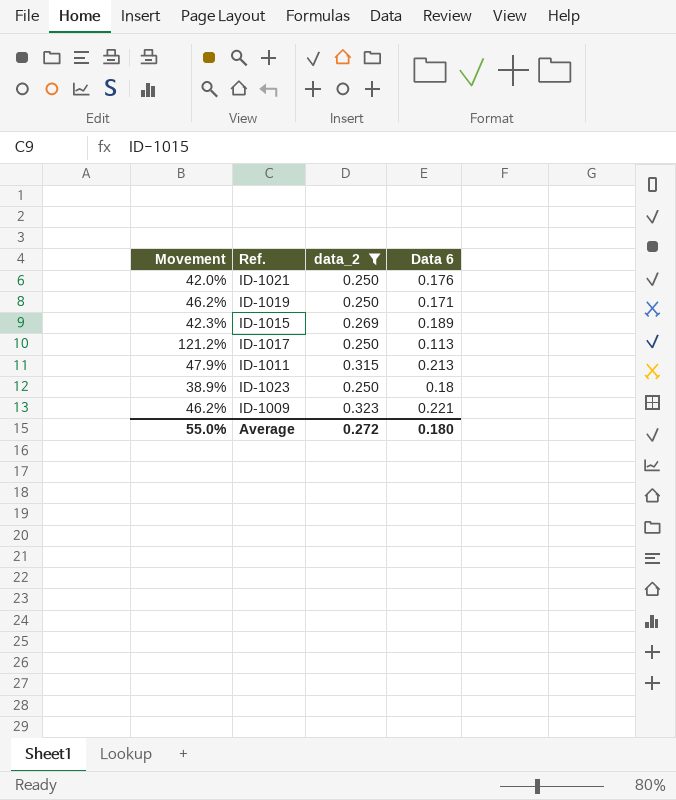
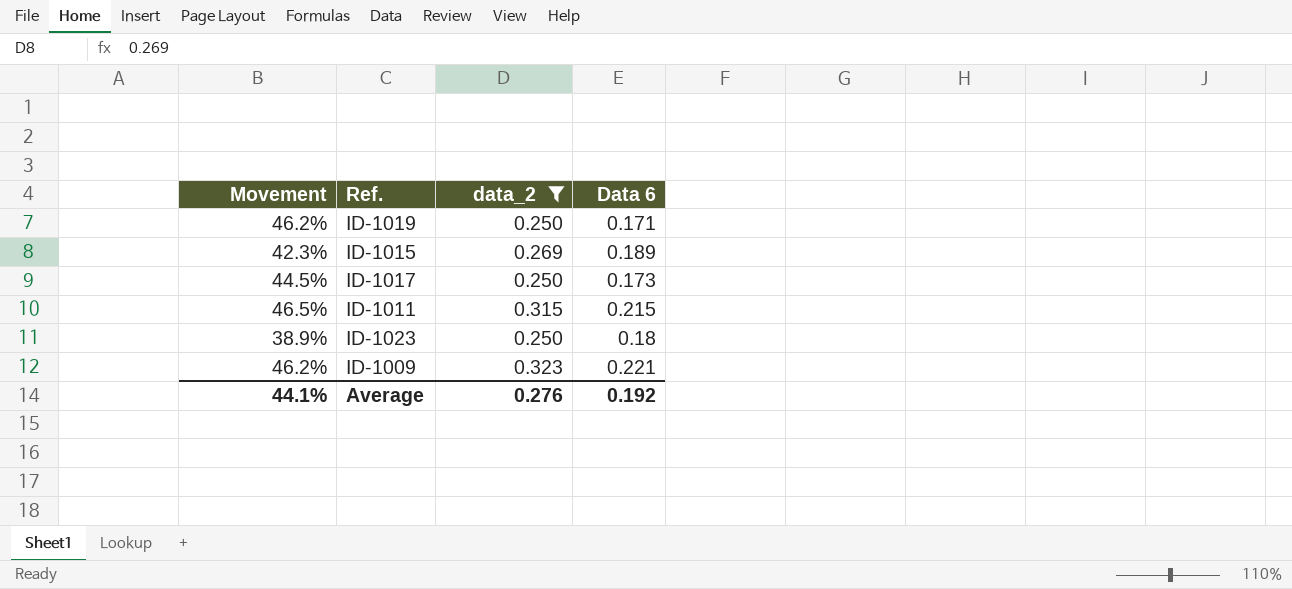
row ID-1021: 42.0% | 0.250 | 0.176 -> none
ID-1017 | Movement: 121.2% -> 44.5%
ID-1017 | Data 6: 0.113 -> 0.173
ID-1011 | Movement: 47.9% -> 46.5%
ID-1011 | Data 6: 0.213 -> 0.215
Average | Movement: 55.0% -> 44.1%
Average | data_2: 0.272 -> 0.276
Average | Data 6: 0.180 -> 0.192

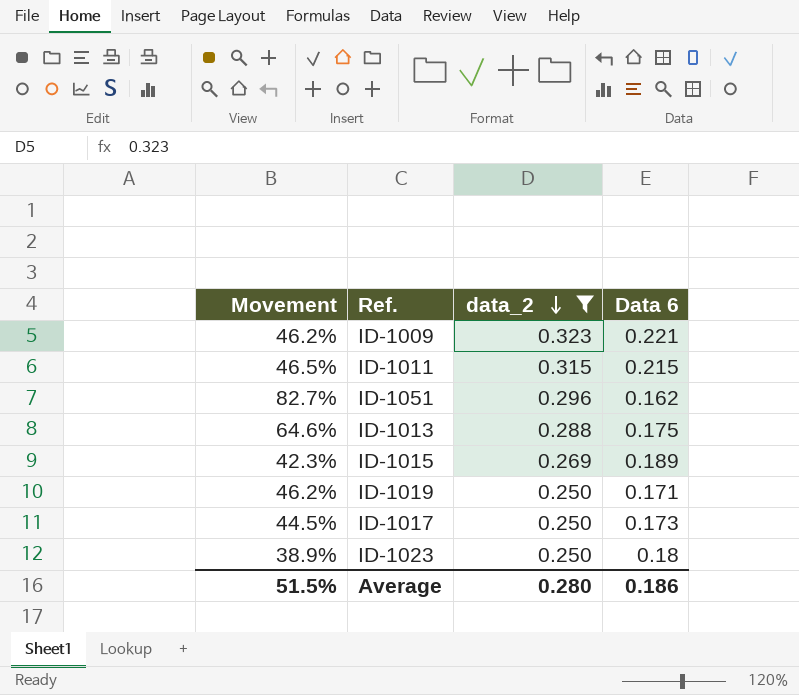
row order: none -> data_2 descending
row ID-1051: none -> 82.7% | 0.296 | 0.162
row ID-1013: none -> 64.6% | 0.288 | 0.175
Average | Movement: 44.1% -> 51.5%
Average | data_2: 0.276 -> 0.280
Average | Data 6: 0.192 -> 0.186

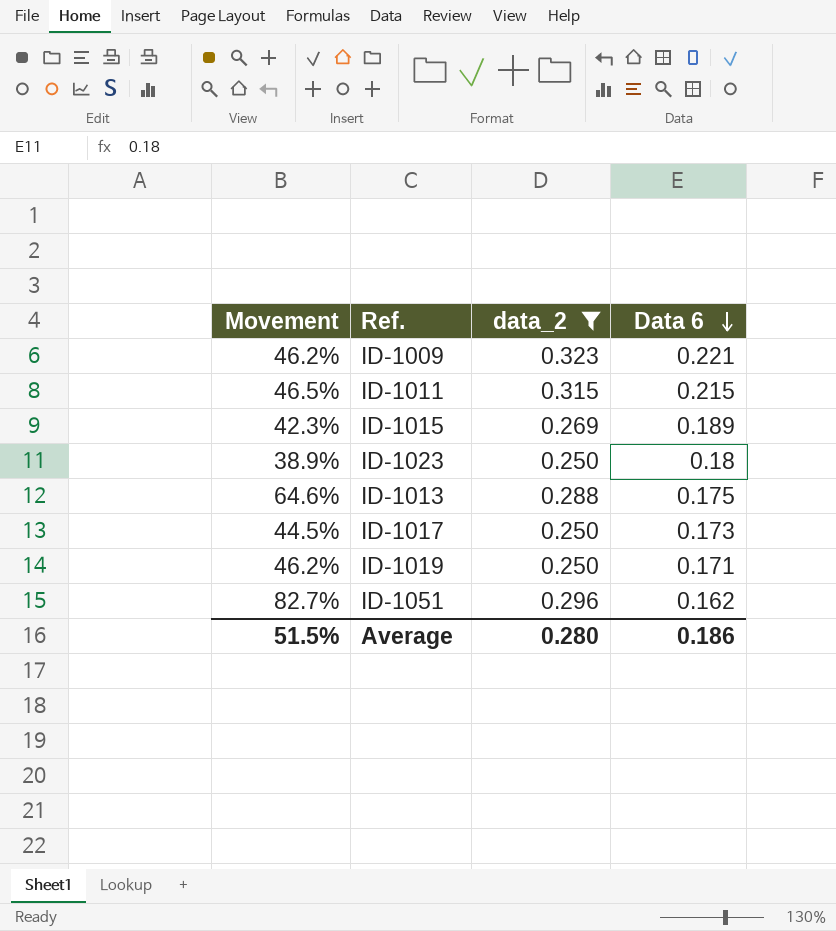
row order: data_2 descending -> Data 6 descending

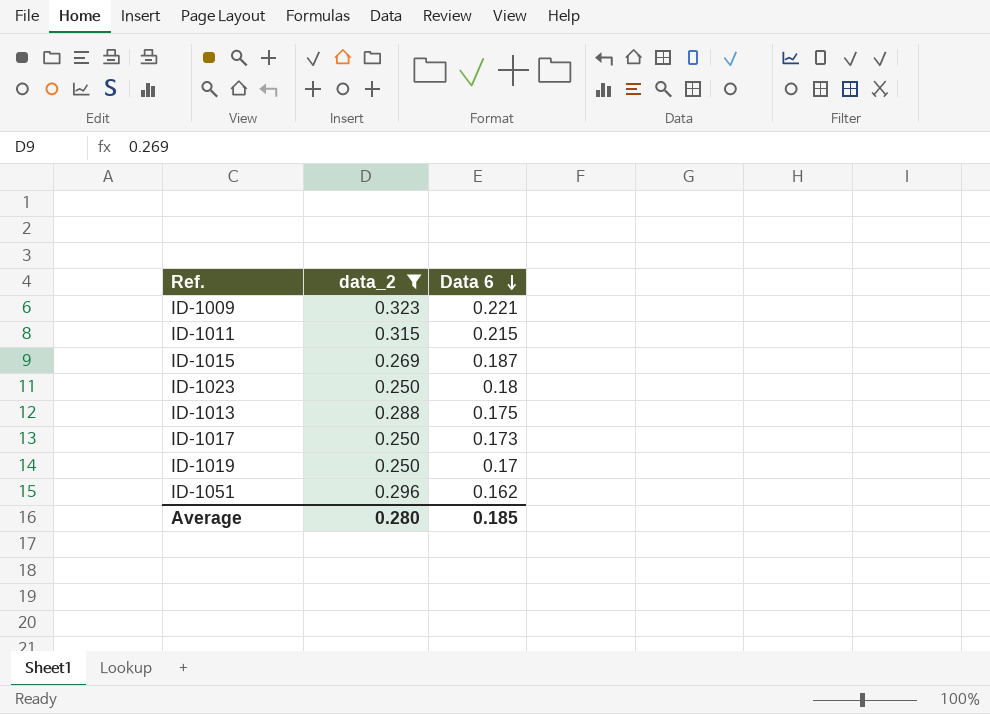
column Movement | formula: ([data_2] - [Data 6]) / [Data 6] -> none
ID-1015 | Data 6: 0.189 -> 0.187
ID-1019 | Data 6: 0.171 -> 0.17
Average | Data 6: 0.186 -> 0.185

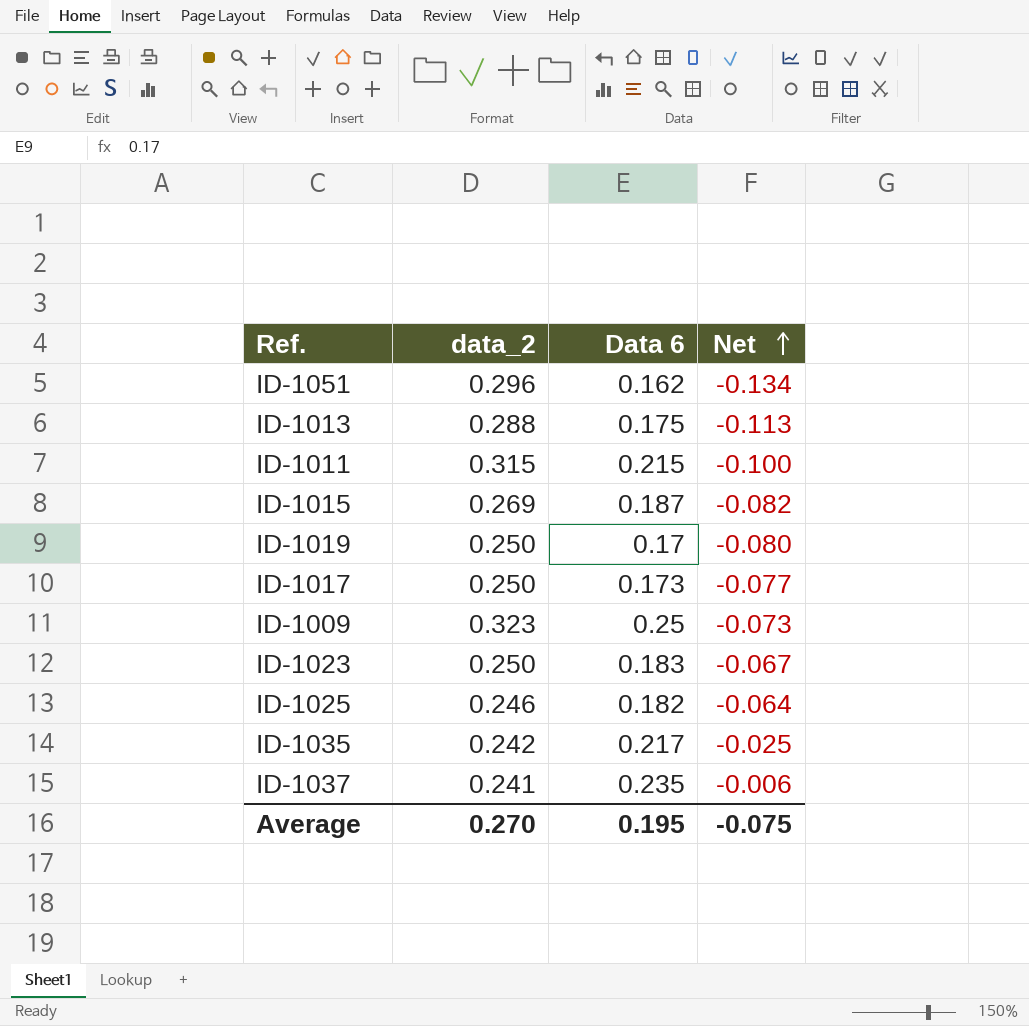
filter: data_2 >= 0.250 -> none
row order: Data 6 descending -> Net ascending
column Net | formula: none -> [Data 6] - [data_2]
ID-1009 | Data 6: 0.221 -> 0.25
ID-1023 | Data 6: 0.18 -> 0.183
Average | data_2: 0.280 -> 0.270
Average | Data 6: 0.185 -> 0.195

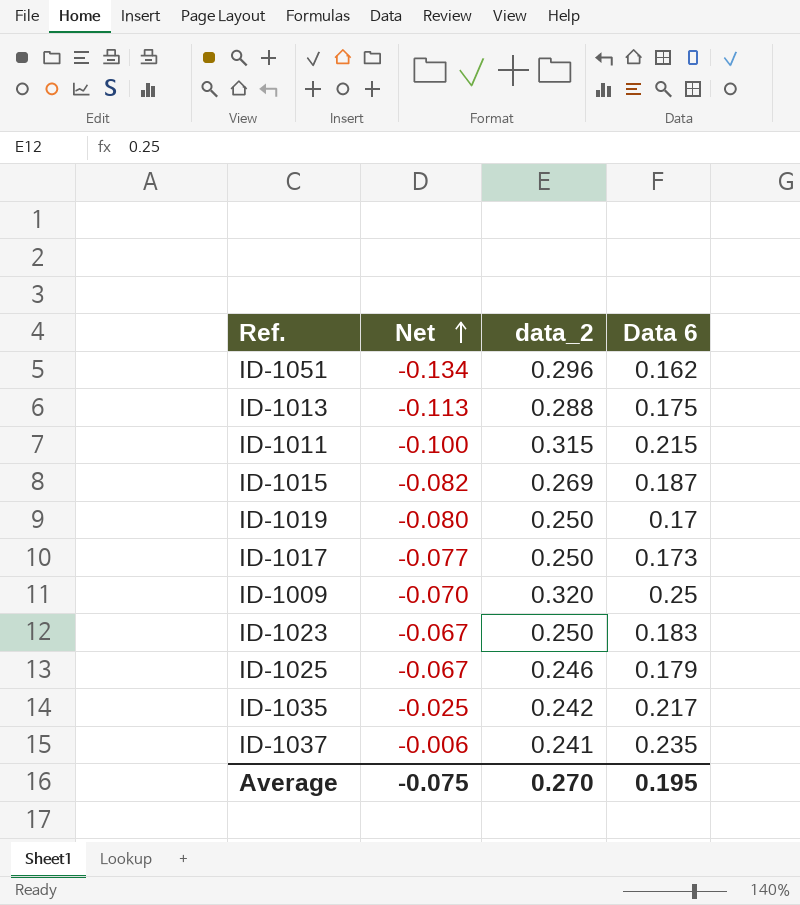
column Net | position: 4 -> 2
ID-1009 | Net: -0.073 -> -0.070
ID-1009 | data_2: 0.323 -> 0.320
ID-1025 | Net: -0.064 -> -0.067
ID-1025 | Data 6: 0.182 -> 0.179

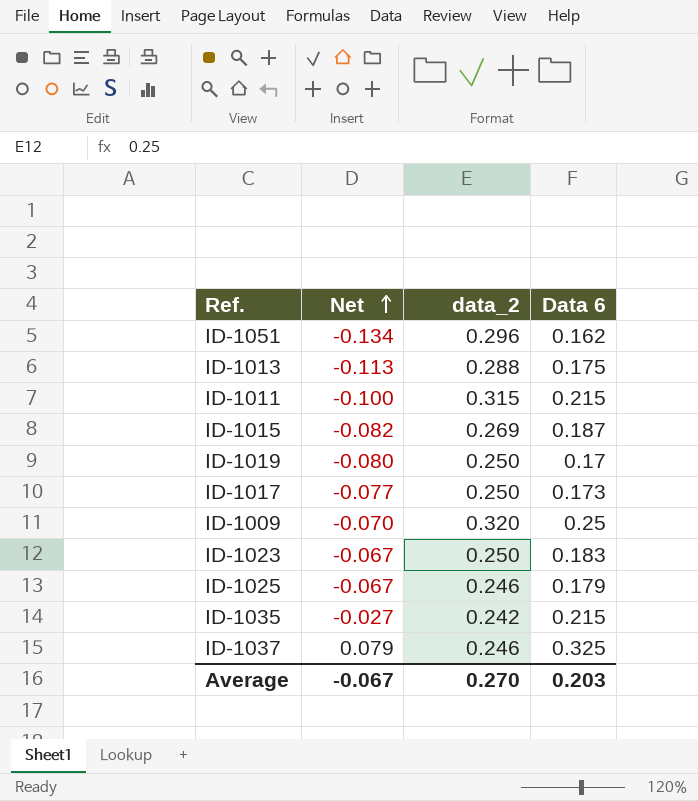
ID-1035 | Net: -0.025 -> -0.027
ID-1035 | Data 6: 0.217 -> 0.215
ID-1037 | Net: -0.006 -> 0.079
ID-1037 | data_2: 0.241 -> 0.246
ID-1037 | Data 6: 0.235 -> 0.325
Average | Net: -0.075 -> -0.067
Average | Data 6: 0.195 -> 0.203

